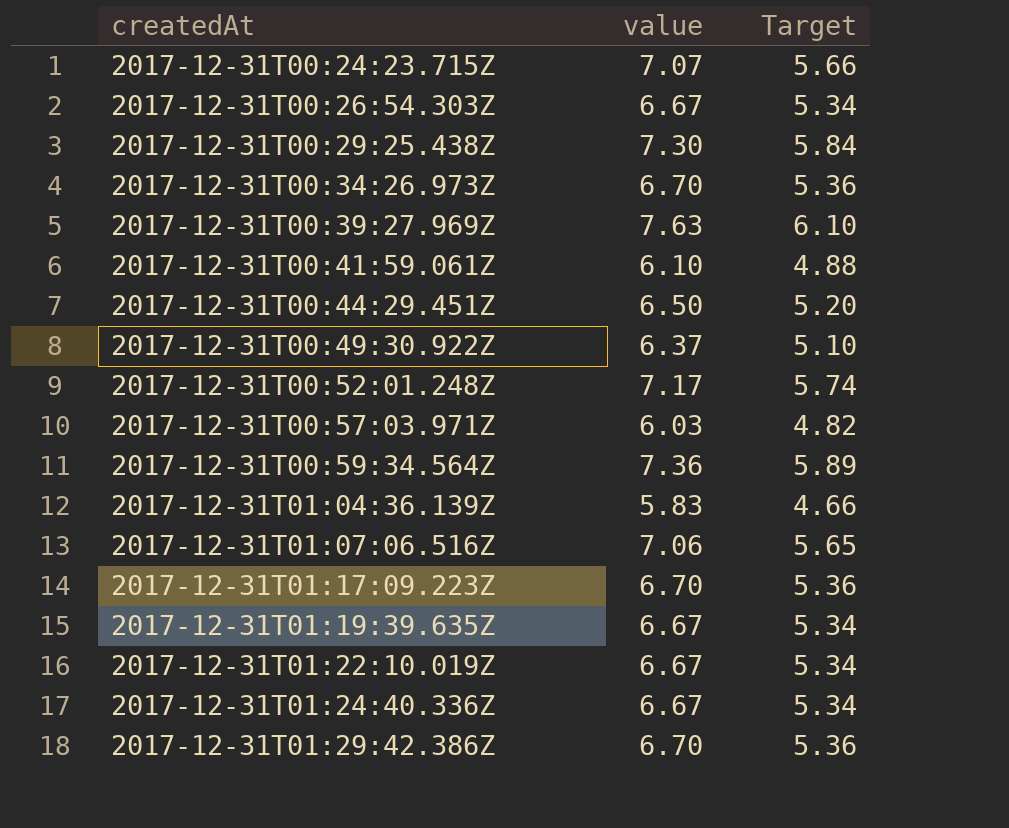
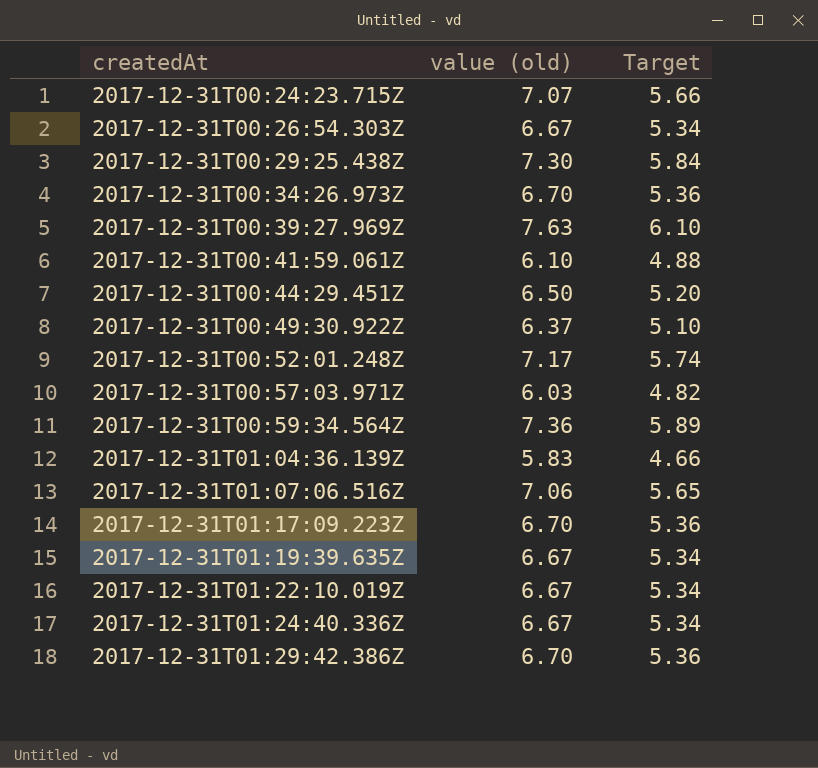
column name: value -> value (old)

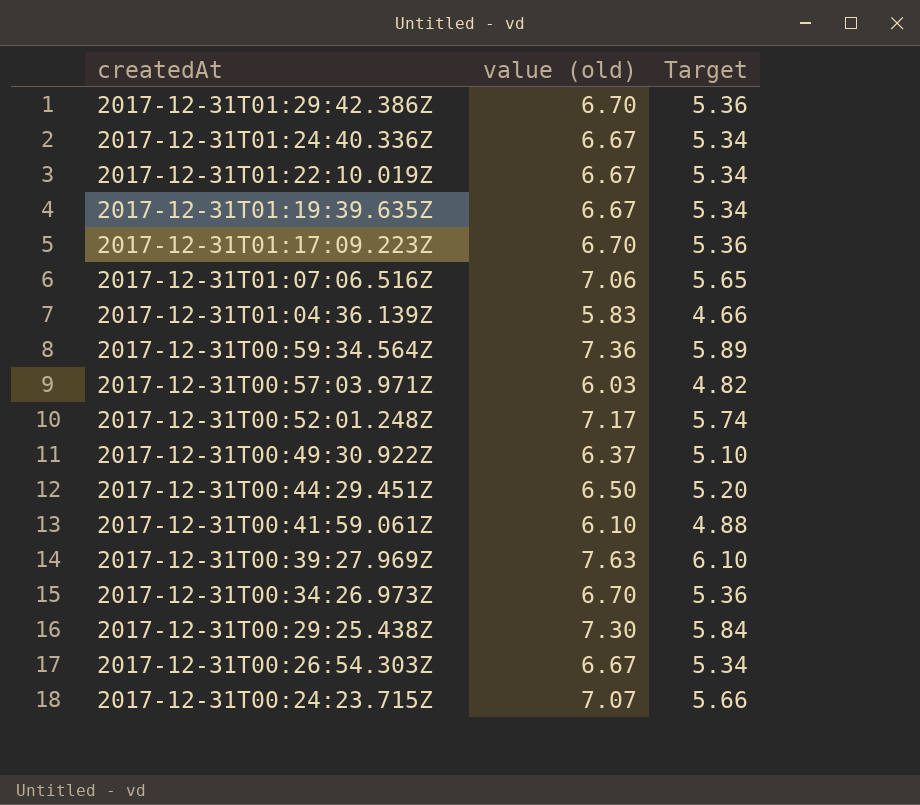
row order: createdAt ascending -> createdAt descending

